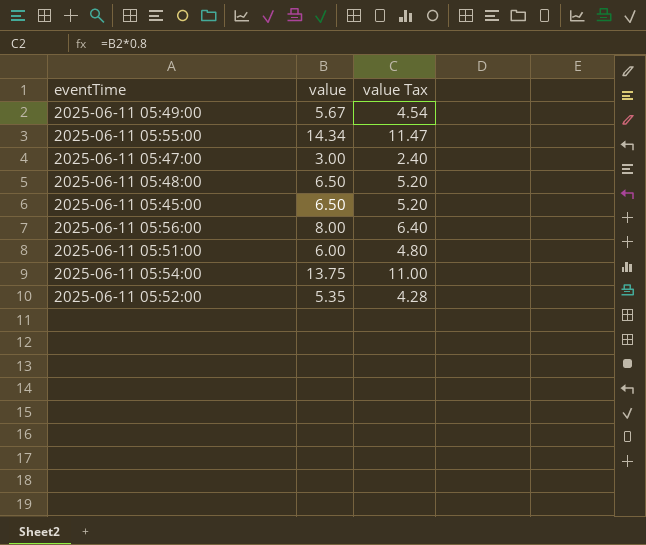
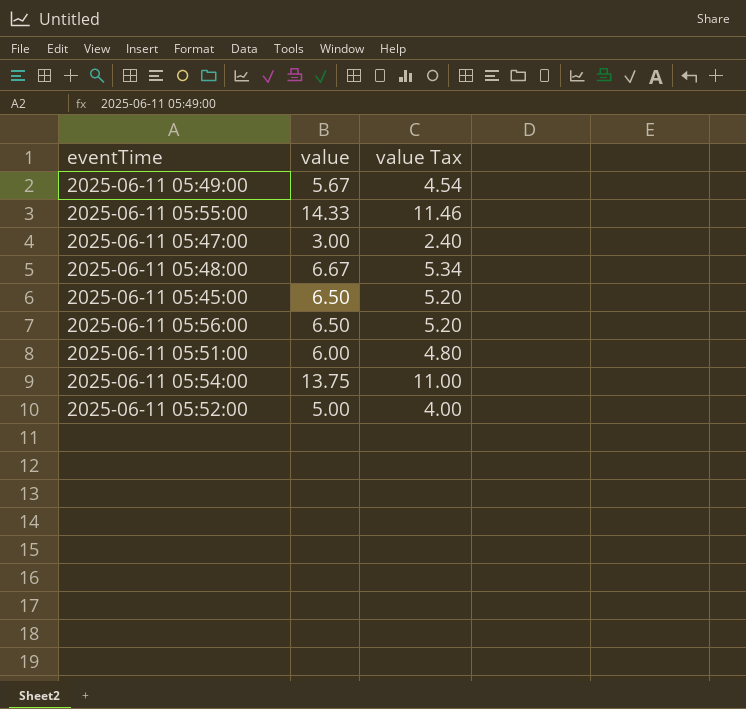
2025-06-11 05:55:00 | value: 14.34 -> 14.33
2025-06-11 05:55:00 | value Tax: 11.47 -> 11.46
2025-06-11 05:48:00 | value: 6.50 -> 6.67
2025-06-11 05:48:00 | value Tax: 5.20 -> 5.34
2025-06-11 05:56:00 | value: 8.00 -> 6.50
2025-06-11 05:56:00 | value Tax: 6.40 -> 5.20
2025-06-11 05:52:00 | value: 5.35 -> 5.00
2025-06-11 05:52:00 | value Tax: 4.28 -> 4.00

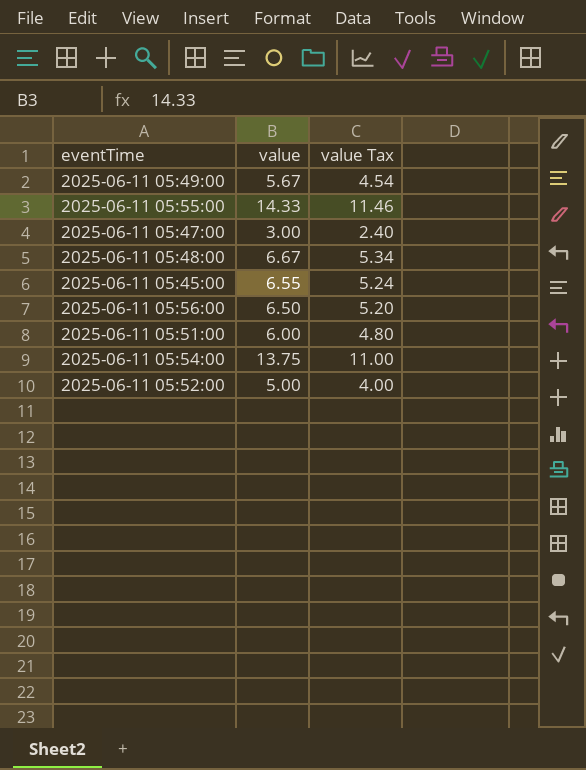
2025-06-11 05:45:00 | value: 6.50 -> 6.55
2025-06-11 05:45:00 | value Tax: 5.20 -> 5.24

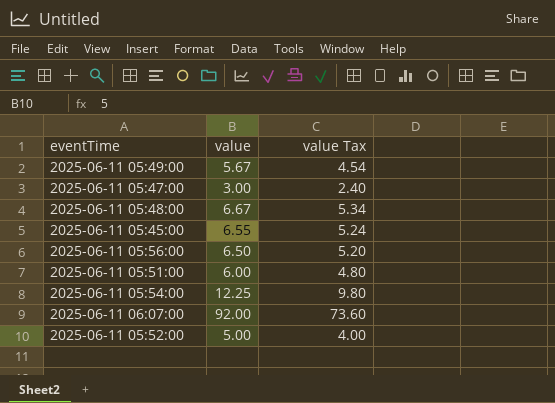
row 2025-06-11 05:55:00: 14.33 | 11.46 -> none
2025-06-11 05:54:00 | value: 13.75 -> 12.25
2025-06-11 05:54:00 | value Tax: 11.00 -> 9.80
row 2025-06-11 06:07:00: none -> 92.00 | 73.60

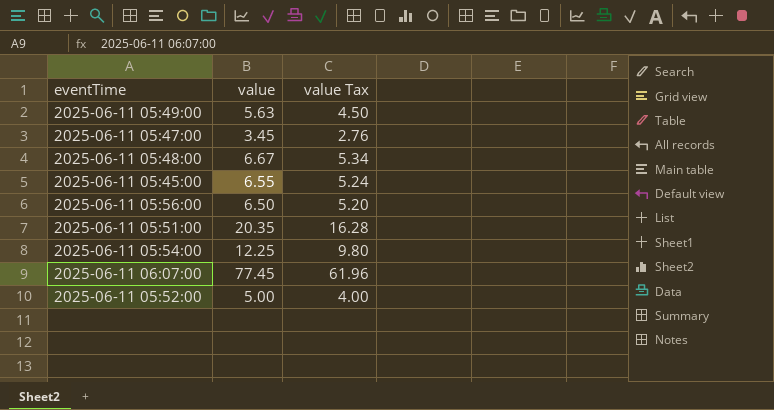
2025-06-11 05:49:00 | value: 5.67 -> 5.63
2025-06-11 05:49:00 | value Tax: 4.54 -> 4.50
2025-06-11 05:47:00 | value: 3.00 -> 3.45
2025-06-11 05:47:00 | value Tax: 2.40 -> 2.76
2025-06-11 05:51:00 | value: 6.00 -> 20.35
2025-06-11 05:51:00 | value Tax: 4.80 -> 16.28
2025-06-11 06:07:00 | value: 92.00 -> 77.45
2025-06-11 06:07:00 | value Tax: 73.60 -> 61.96

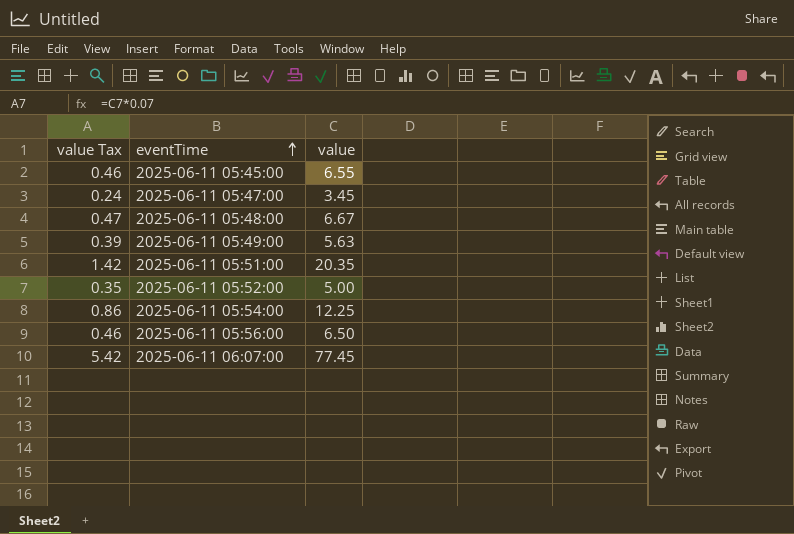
row order: none -> eventTime ascending
column value Tax | formula: [value] * 0.8 -> [value] * 0.07
column value Tax | position: 3 -> 1

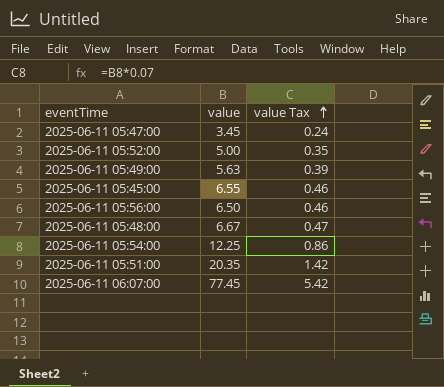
row order: eventTime ascending -> value Tax ascending
column value Tax | position: 1 -> 3

